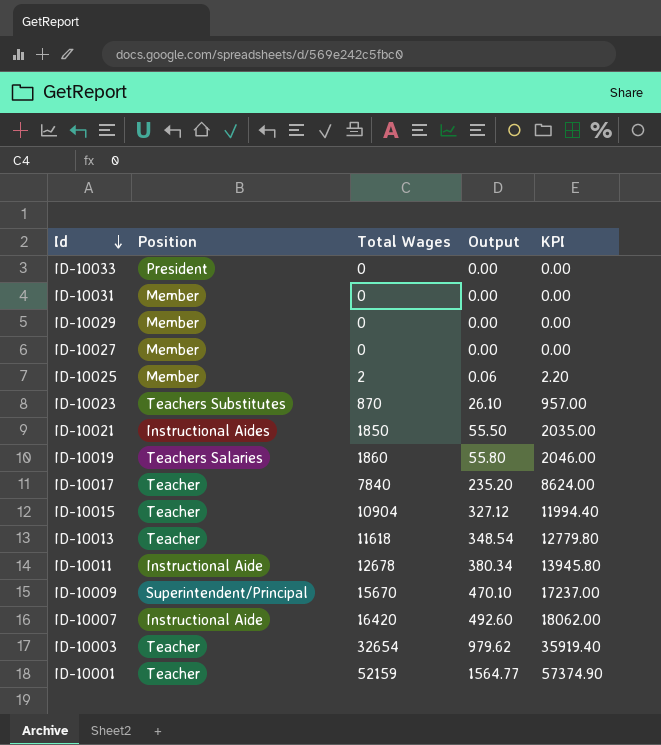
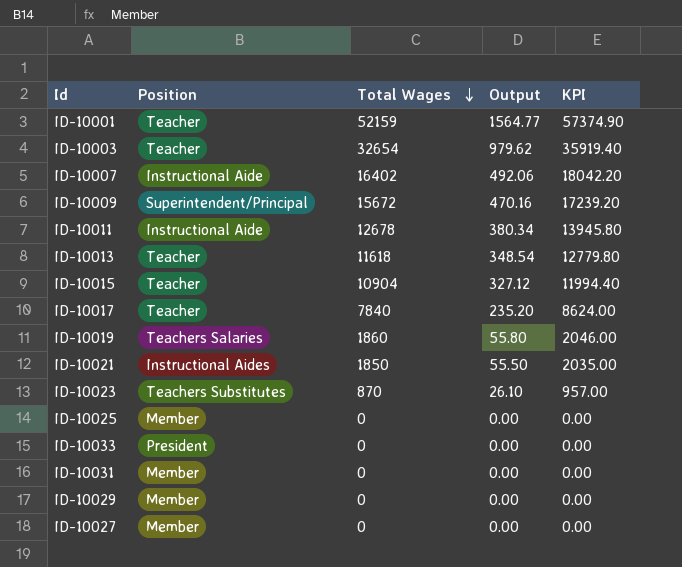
row order: Id descending -> Total Wages descending
ID-10007 | Total Wages: 16420 -> 16402
ID-10007 | Output: 492.60 -> 492.06
ID-10007 | KPI: 18062.00 -> 18042.20
ID-10009 | Total Wages: 15670 -> 15672
ID-10009 | Output: 470.10 -> 470.16
ID-10009 | KPI: 17237.00 -> 17239.20
ID-10025 | Total Wages: 2 -> 0
ID-10025 | Output: 0.06 -> 0.00
ID-10025 | KPI: 2.20 -> 0.00

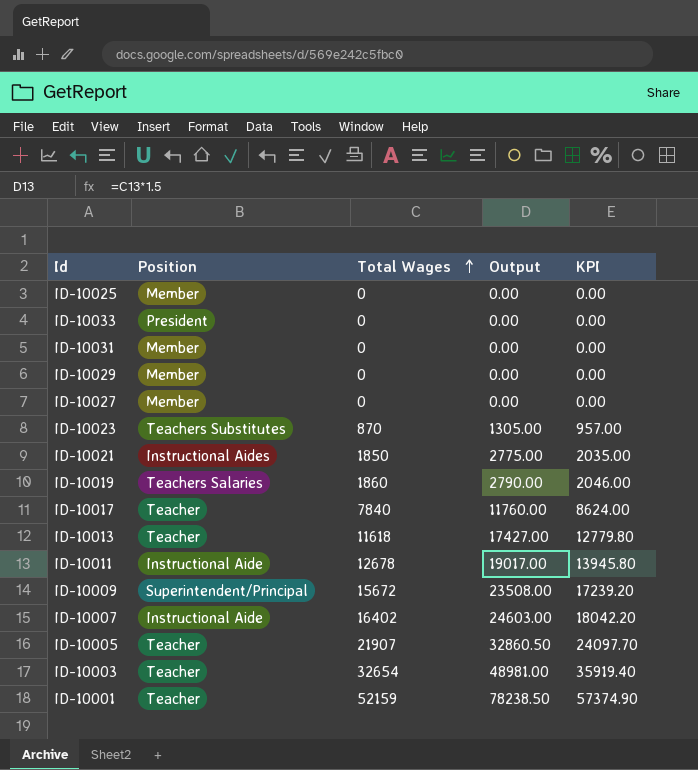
row order: Total Wages descending -> Total Wages ascending
column Output | formula: [Total Wages] * 0.03 -> [Total Wages] * 1.5
row ID-10015: Teacher | 10904 | 327.12 | 11994.40 -> none
row ID-10005: none -> Teacher | 21907 | 32860.50 | 24097.70

